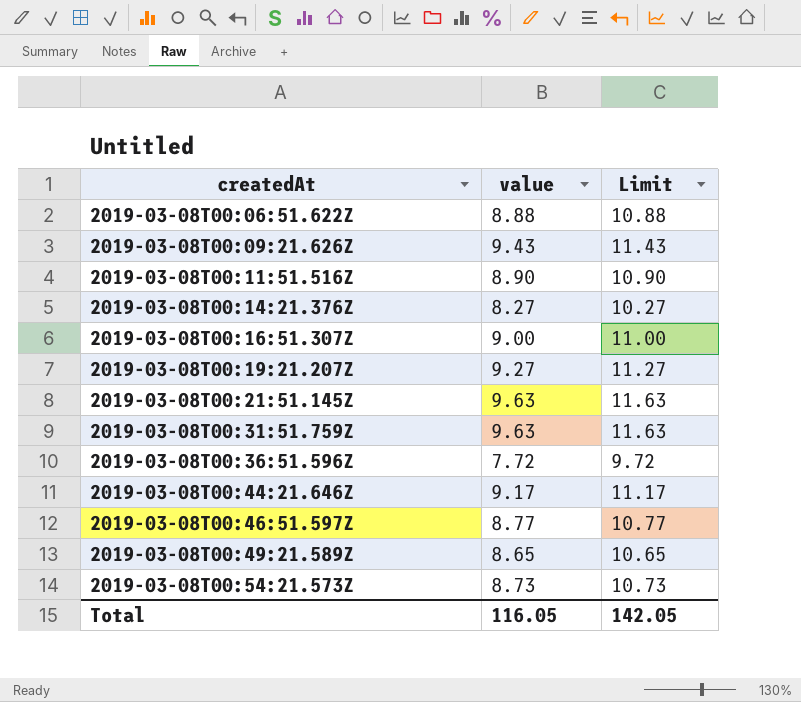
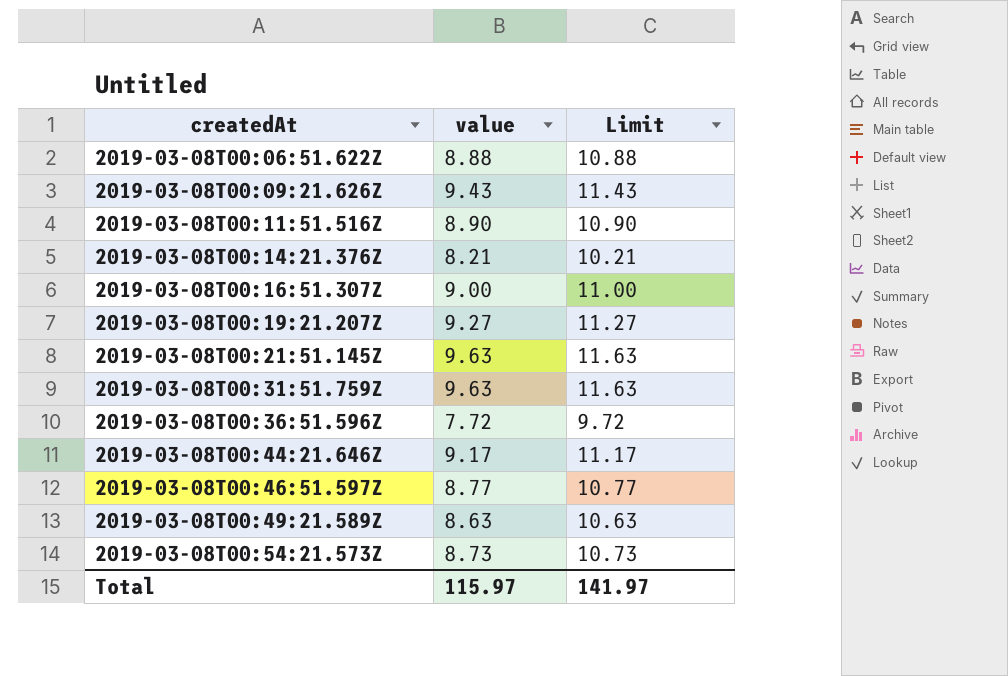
2019-03-08T00:14:21.376Z | value: 8.27 -> 8.21
2019-03-08T00:14:21.376Z | Limit: 10.27 -> 10.21
2019-03-08T00:49:21.589Z | value: 8.65 -> 8.63
2019-03-08T00:49:21.589Z | Limit: 10.65 -> 10.63
Total | value: 116.05 -> 115.97
Total | Limit: 142.05 -> 141.97

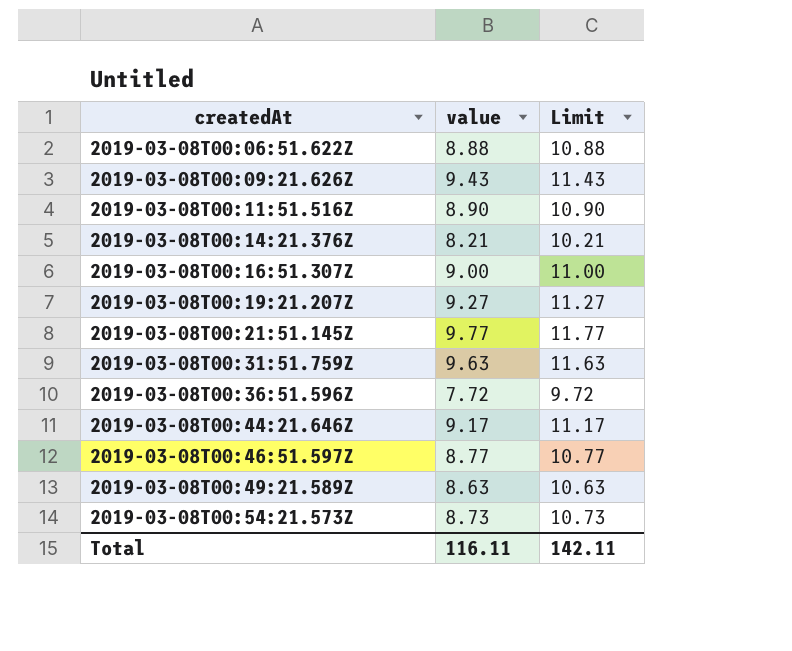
2019-03-08T00:21:51.145Z | value: 9.63 -> 9.77
2019-03-08T00:21:51.145Z | Limit: 11.63 -> 11.77
Total | value: 115.97 -> 116.11
Total | Limit: 141.97 -> 142.11

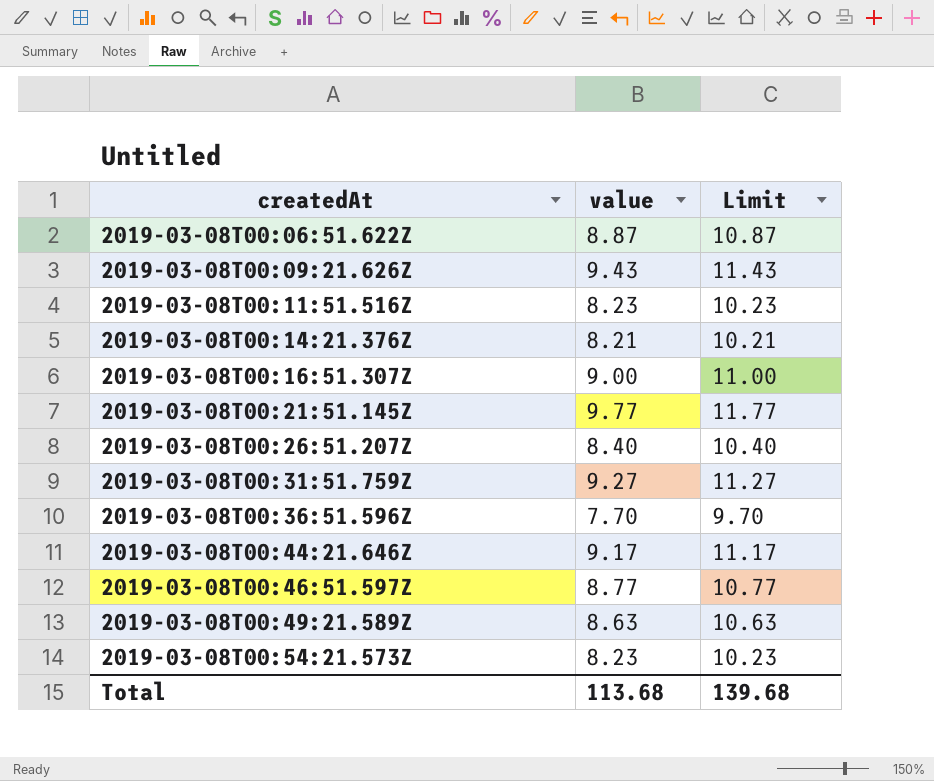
row 2019-03-08T00:19:21.207Z: 9.27 | 11.27 -> none
2019-03-08T00:06:51.622Z | value: 8.88 -> 8.87
2019-03-08T00:06:51.622Z | Limit: 10.88 -> 10.87
2019-03-08T00:11:51.516Z | value: 8.90 -> 8.23
2019-03-08T00:11:51.516Z | Limit: 10.90 -> 10.23
row 2019-03-08T00:26:51.207Z: none -> 8.40 | 10.40
2019-03-08T00:31:51.759Z | value: 9.63 -> 9.27
2019-03-08T00:31:51.759Z | Limit: 11.63 -> 11.27
2019-03-08T00:36:51.596Z | value: 7.72 -> 7.70
2019-03-08T00:36:51.596Z | Limit: 9.72 -> 9.70
2019-03-08T00:54:21.573Z | value: 8.73 -> 8.23
2019-03-08T00:54:21.573Z | Limit: 10.73 -> 10.23
Total | value: 116.11 -> 113.68
Total | Limit: 142.11 -> 139.68

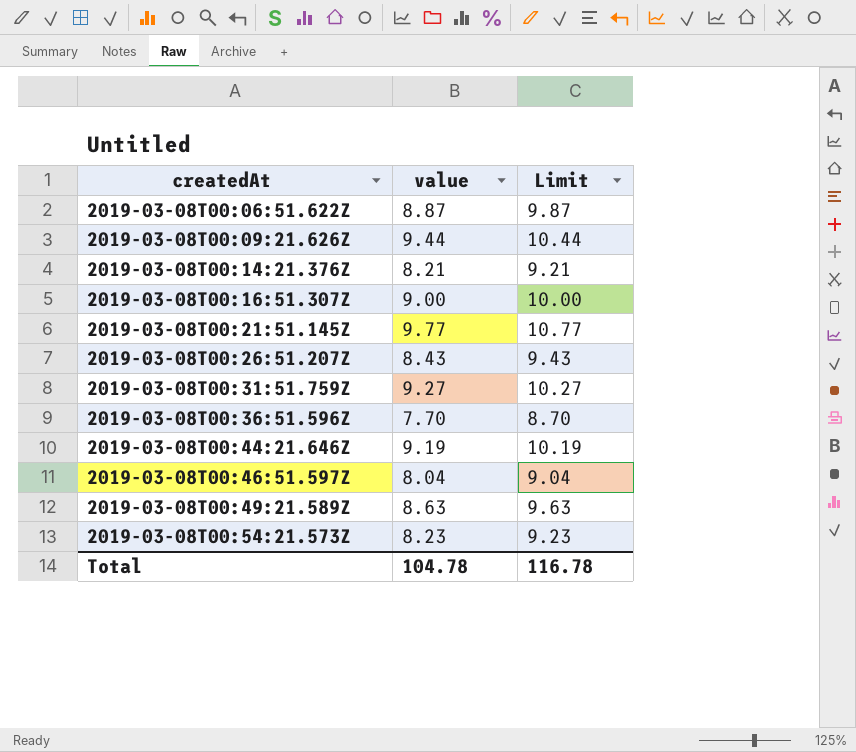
column Limit | formula: [value] + 2 -> [value] + 1
row 2019-03-08T00:11:51.516Z: 8.23 | 10.23 -> none
2019-03-08T00:09:21.626Z | value: 9.43 -> 9.44
2019-03-08T00:26:51.207Z | value: 8.40 -> 8.43
2019-03-08T00:44:21.646Z | value: 9.17 -> 9.19
2019-03-08T00:46:51.597Z | value: 8.77 -> 8.04
Total | value: 113.68 -> 104.78
Total | Limit: 139.68 -> 116.78

